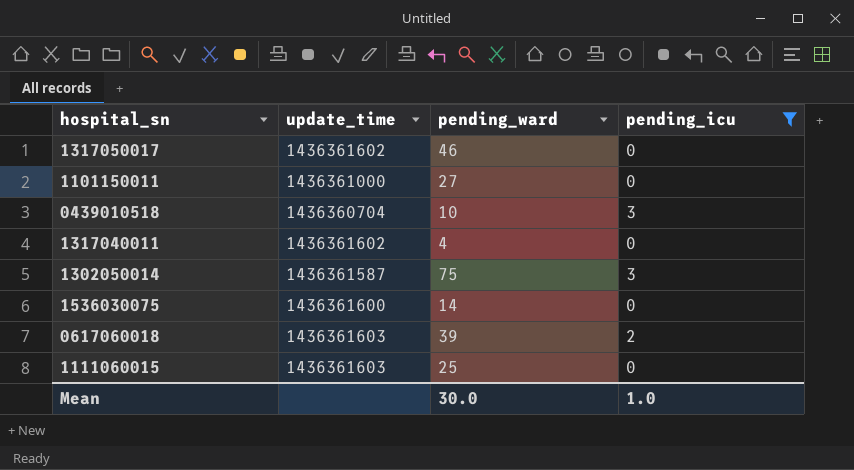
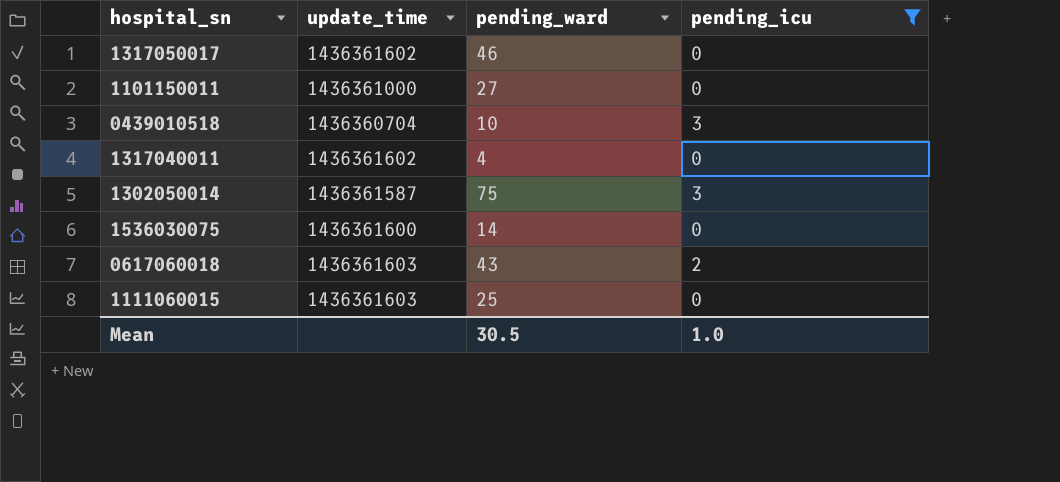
0617060018 | pending_ward: 39 -> 43
Mean | pending_ward: 30.0 -> 30.5

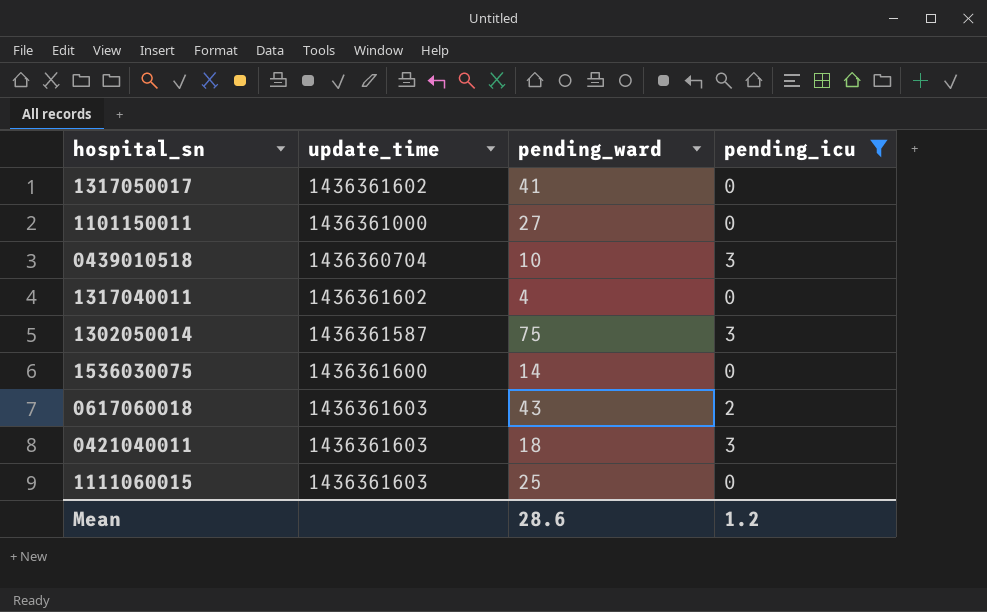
1317050017 | pending_ward: 46 -> 41
row 0421040011: none -> 1436361603 | 18 | 3
Mean | pending_ward: 30.5 -> 28.6
Mean | pending_icu: 1.0 -> 1.2

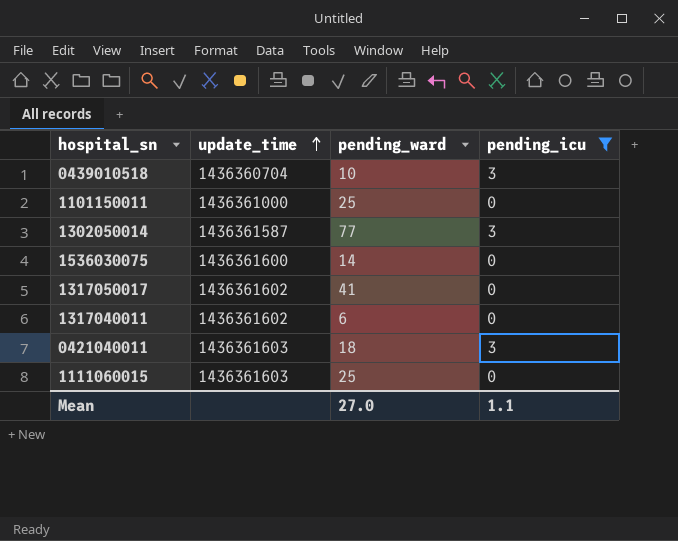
row order: none -> update_time ascending
row 0617060018: 1436361603 | 43 | 2 -> none
1101150011 | pending_ward: 27 -> 25
1302050014 | pending_ward: 75 -> 77
1317040011 | pending_ward: 4 -> 6
Mean | pending_ward: 28.6 -> 27.0
Mean | pending_icu: 1.2 -> 1.1

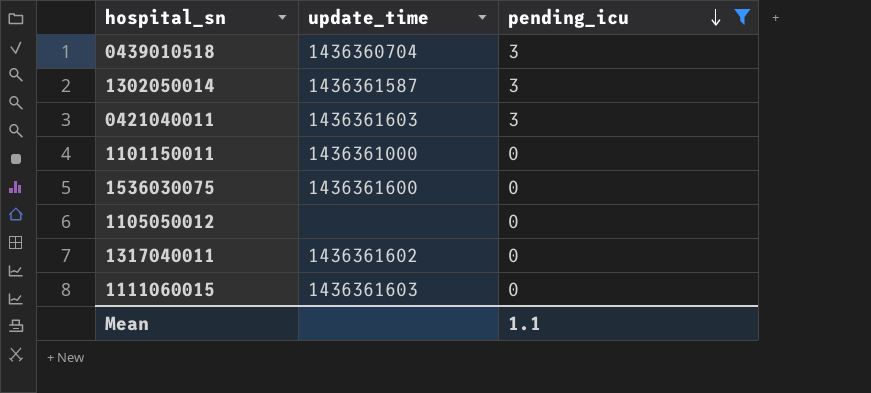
row order: update_time ascending -> pending_icu descending
column pending_ward | position: 3 -> none
row 1317050017: 1436361602 | 41 | 0 -> none
row 1105050012: none -> none | 0

